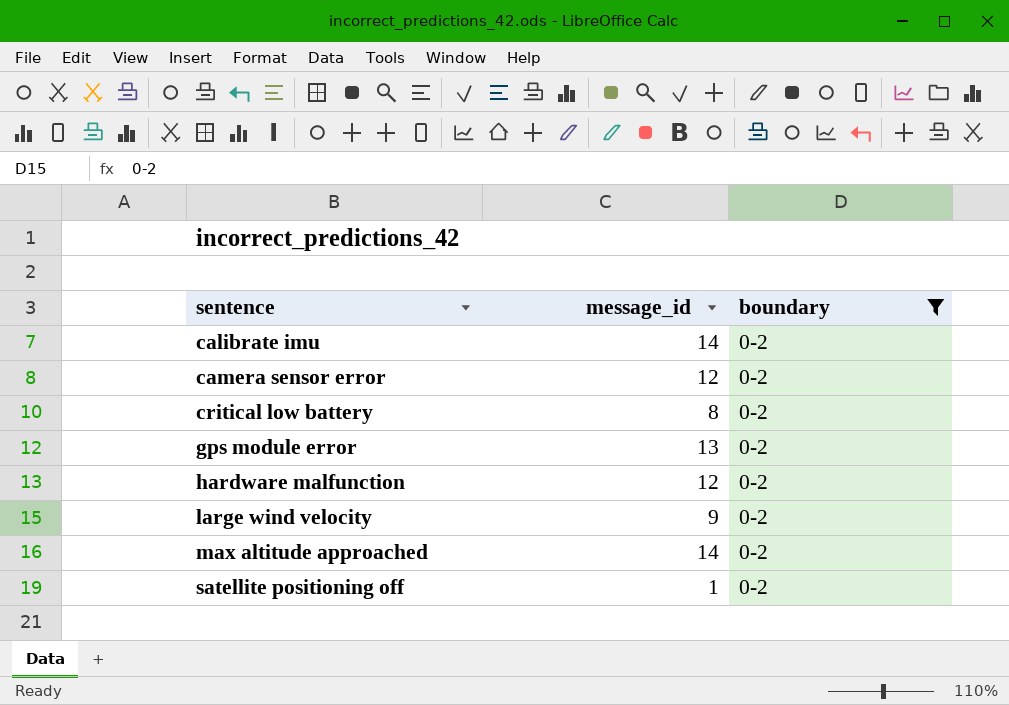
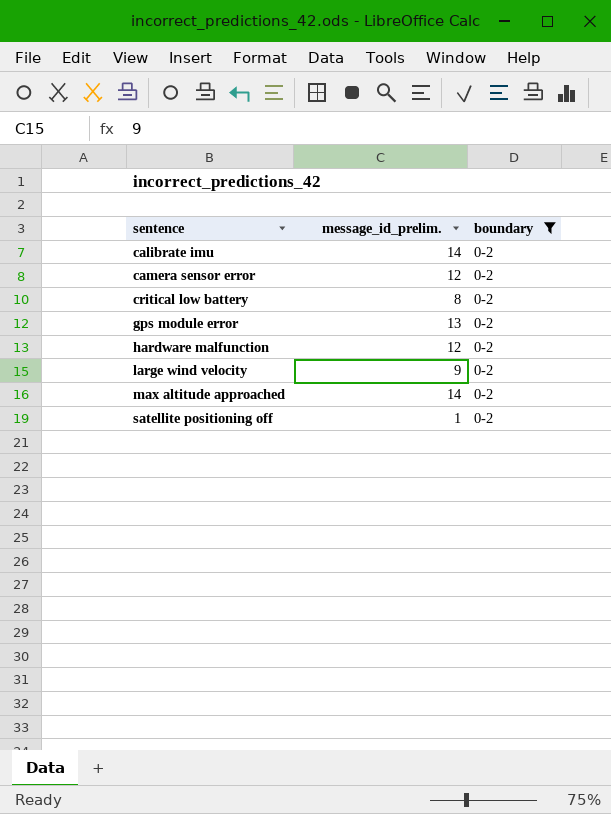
column name: message_id -> message_id_prelim.

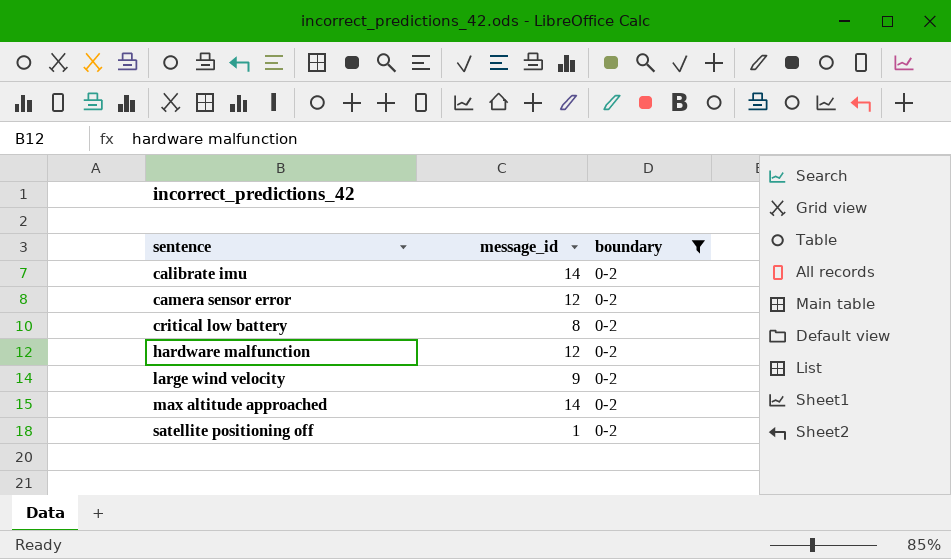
column name: message_id_prelim. -> message_id
row gps module error: 13 | 0-2 -> none

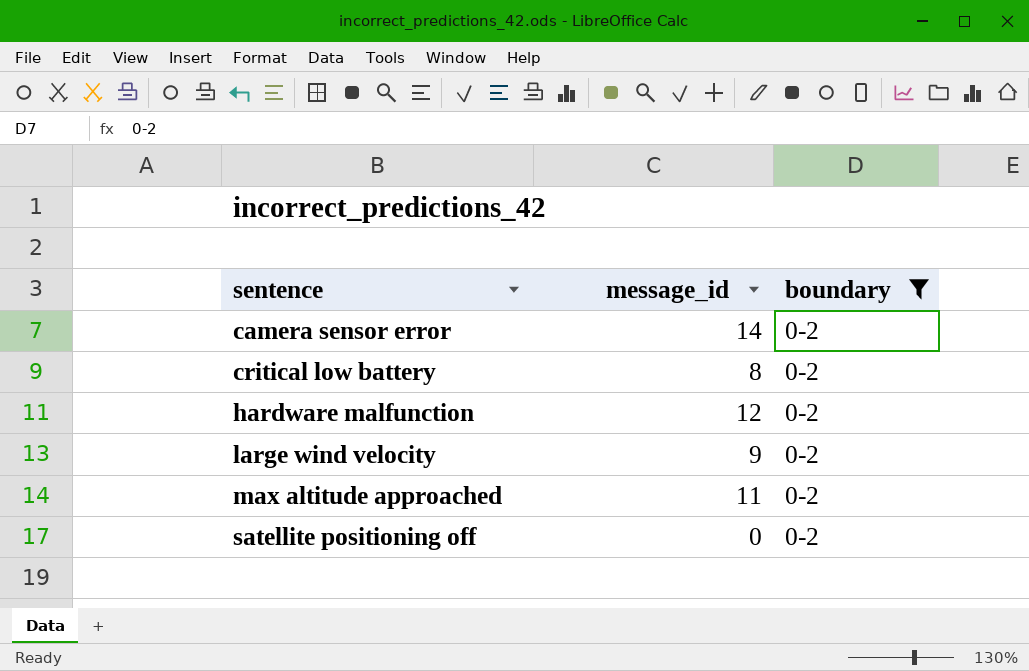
row calibrate imu: 14 | 0-2 -> none
camera sensor error | message_id: 12 -> 14
max altitude approached | message_id: 14 -> 11
satellite positioning off | message_id: 1 -> 0

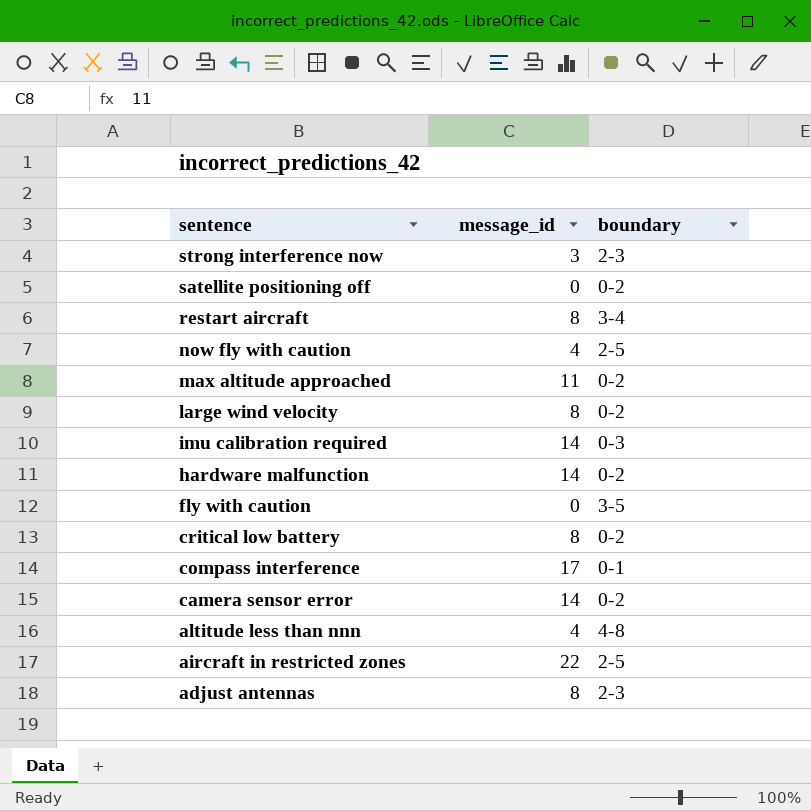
filter: boundary = 0-2 -> none
row order: sentence ascending -> sentence descending
large wind velocity | message_id: 9 -> 8
hardware malfunction | message_id: 12 -> 14

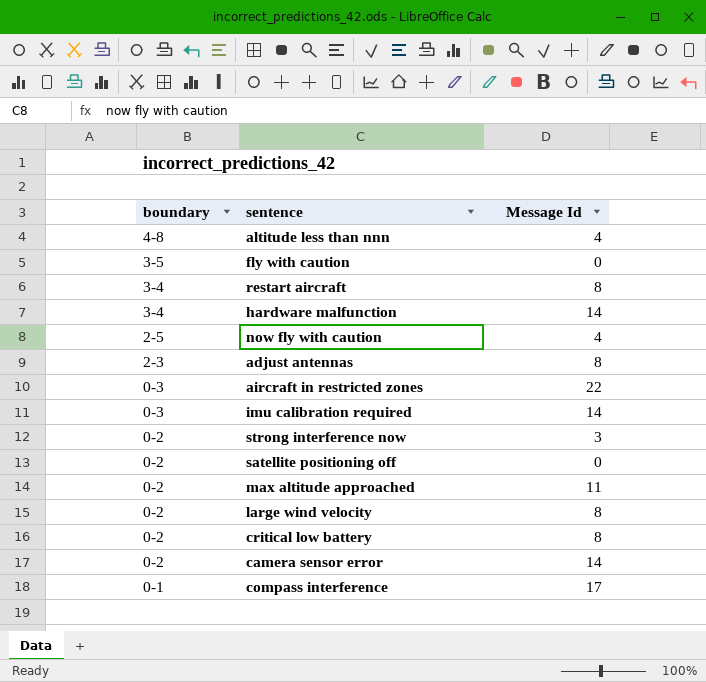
row order: sentence descending -> boundary descending
column boundary | position: 3 -> 1
column name: message_id -> Message Id
hardware malfunction | boundary: 0-2 -> 3-4
aircraft in restricted zones | boundary: 2-5 -> 0-3
strong interference now | boundary: 2-3 -> 0-2

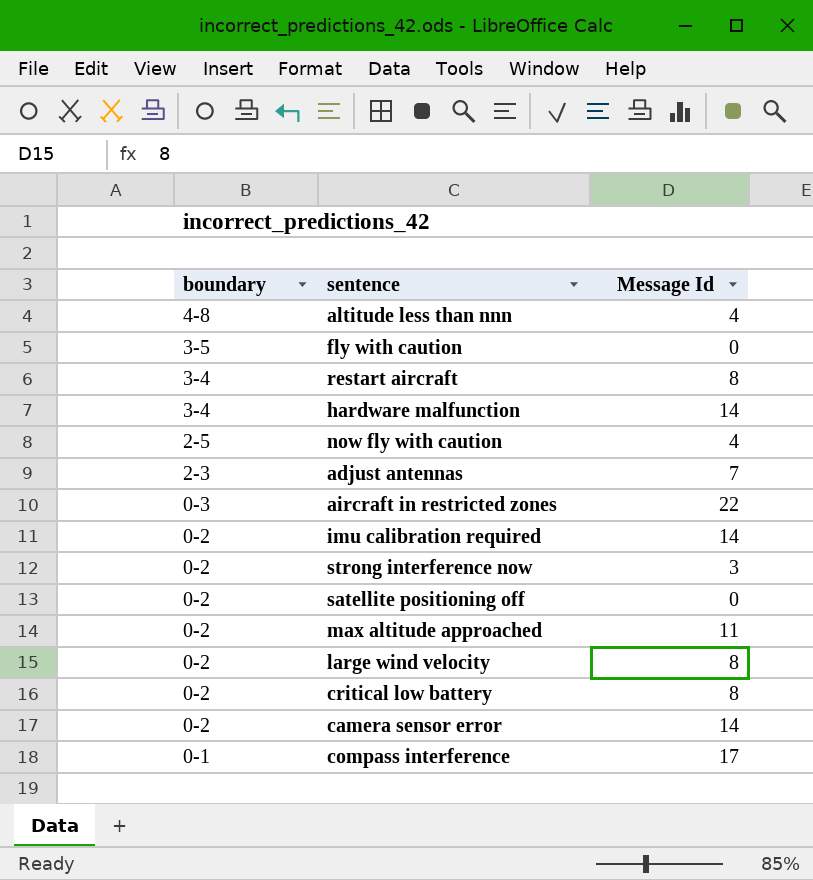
adjust antennas | Message Id: 8 -> 7
imu calibration required | boundary: 0-3 -> 0-2

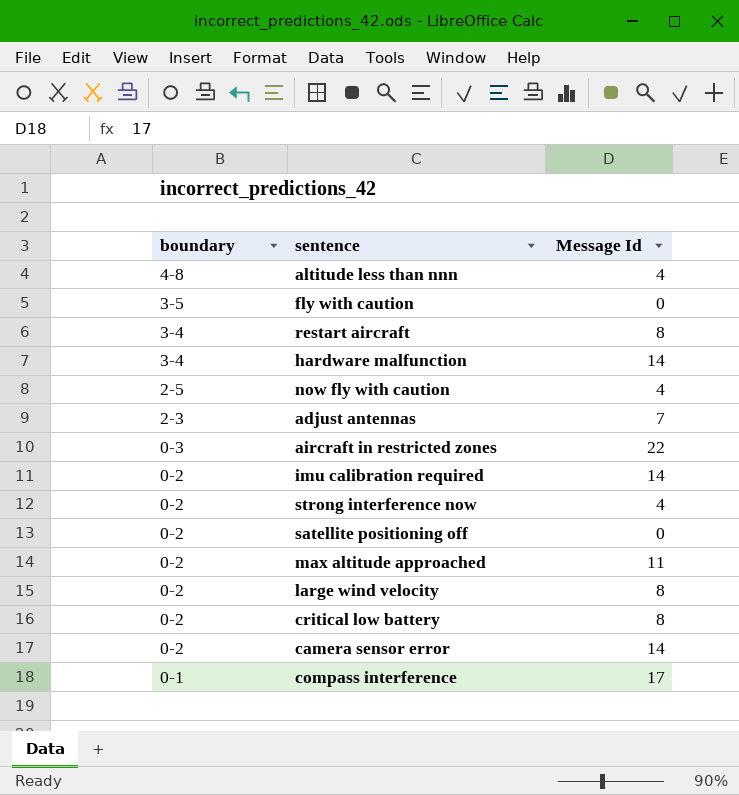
strong interference now | Message Id: 3 -> 4

